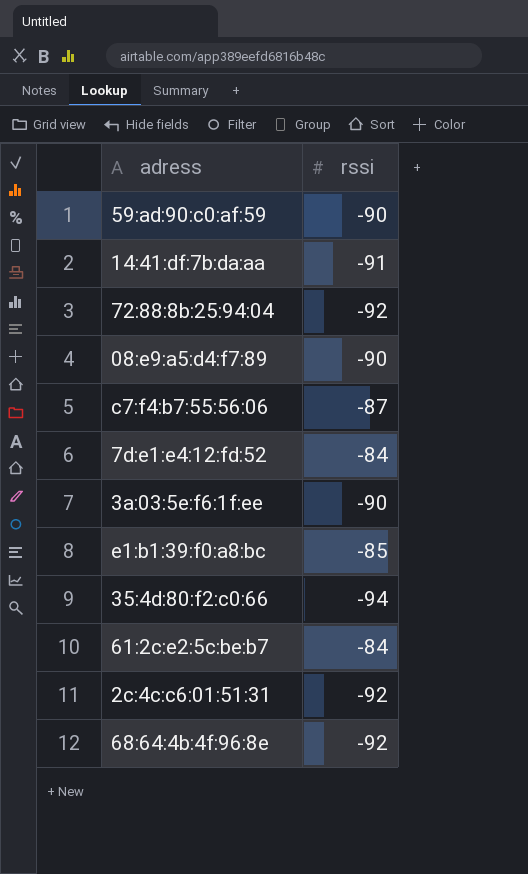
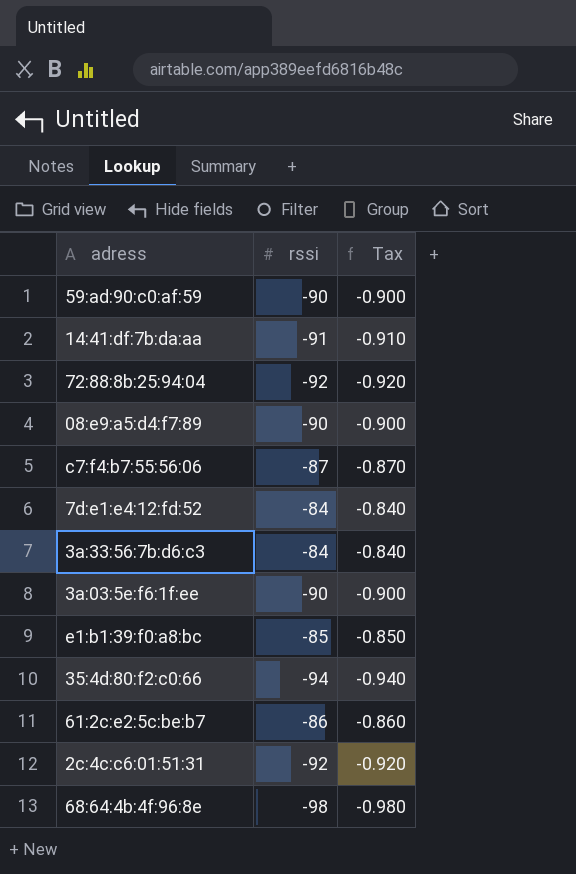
column Tax | formula: none -> [rssi] * 0.01
row 3a:33:56:7b:d6:c3: none -> -84 | -0.840
61:2c:e2:5c:be:b7 | rssi: -84 -> -86
68:64:4b:4f:96:8e | rssi: -92 -> -98

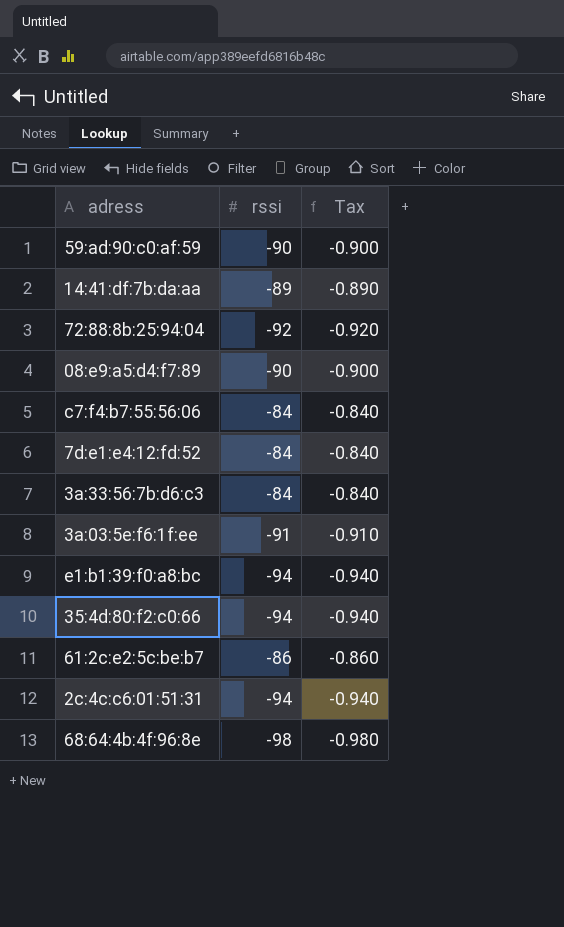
14:41:df:7b:da:aa | rssi: -91 -> -89
14:41:df:7b:da:aa | Tax: -0.910 -> -0.890
c7:f4:b7:55:56:06 | rssi: -87 -> -84
c7:f4:b7:55:56:06 | Tax: -0.870 -> -0.840
3a:03:5e:f6:1f:ee | rssi: -90 -> -91
3a:03:5e:f6:1f:ee | Tax: -0.900 -> -0.910
e1:b1:39:f0:a8:bc | rssi: -85 -> -94
e1:b1:39:f0:a8:bc | Tax: -0.850 -> -0.940
2c:4c:c6:01:51:31 | rssi: -92 -> -94
2c:4c:c6:01:51:31 | Tax: -0.920 -> -0.940

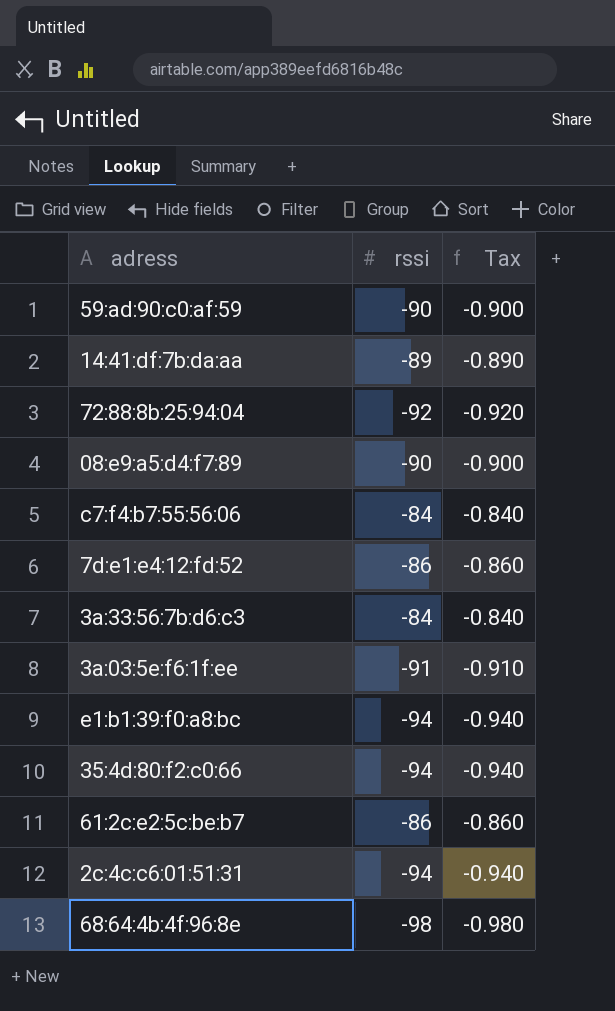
7d:e1:e4:12:fd:52 | rssi: -84 -> -86
7d:e1:e4:12:fd:52 | Tax: -0.840 -> -0.860

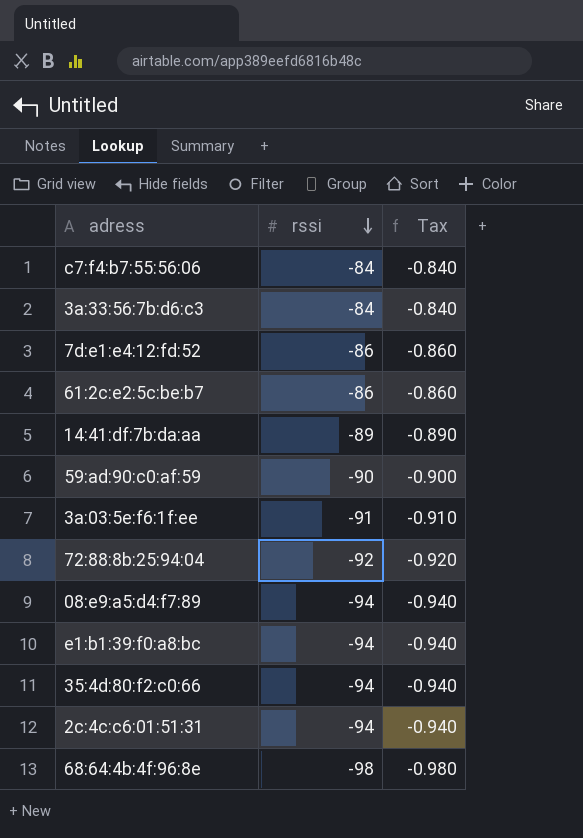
row order: none -> rssi descending
08:e9:a5:d4:f7:89 | rssi: -90 -> -94
08:e9:a5:d4:f7:89 | Tax: -0.900 -> -0.940

